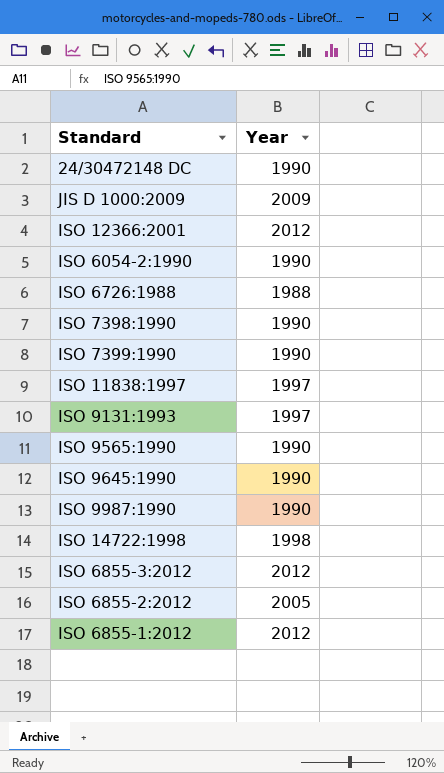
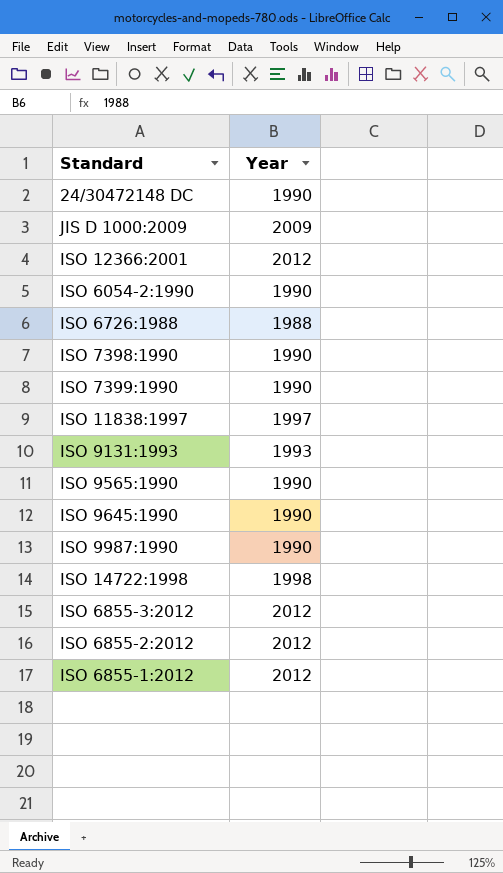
ISO 9131:1993 | Year: 1997 -> 1993
ISO 6855-2:2012 | Year: 2005 -> 2012

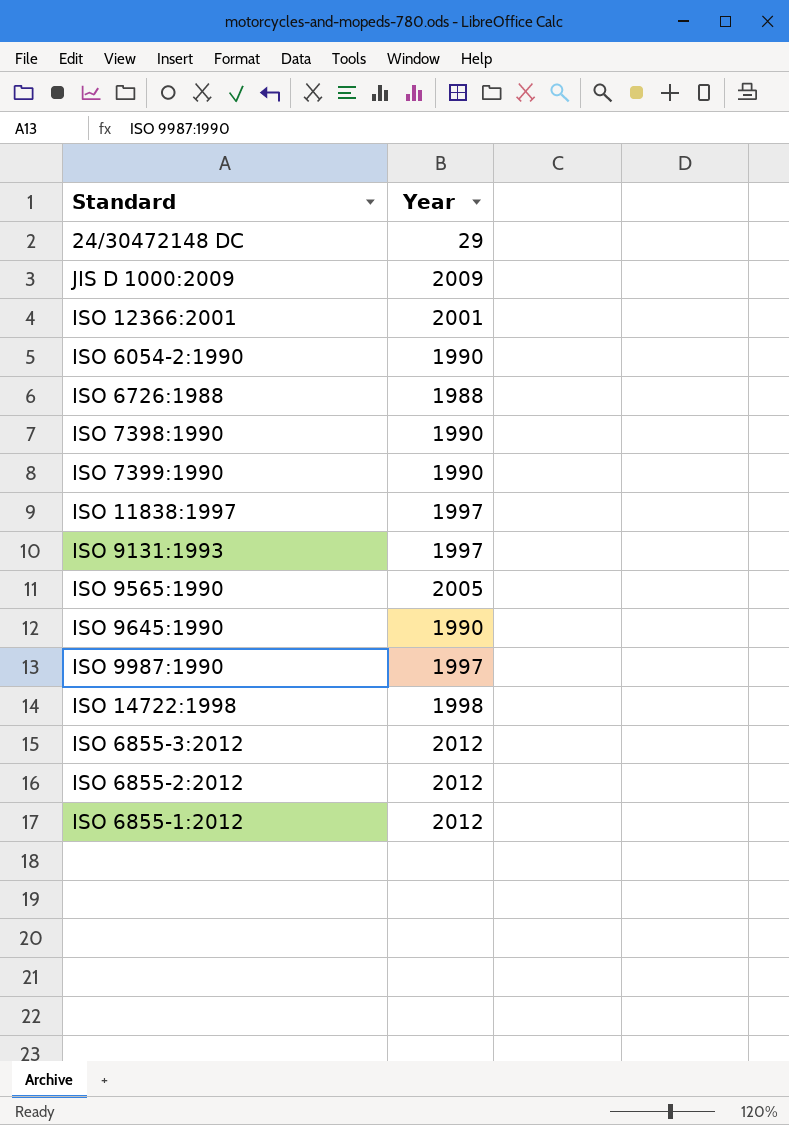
24/30472148 DC | Year: 1990 -> 29
ISO 12366:2001 | Year: 2012 -> 2001
ISO 9131:1993 | Year: 1993 -> 1997
ISO 9565:1990 | Year: 1990 -> 2005
ISO 9987:1990 | Year: 1990 -> 1997

